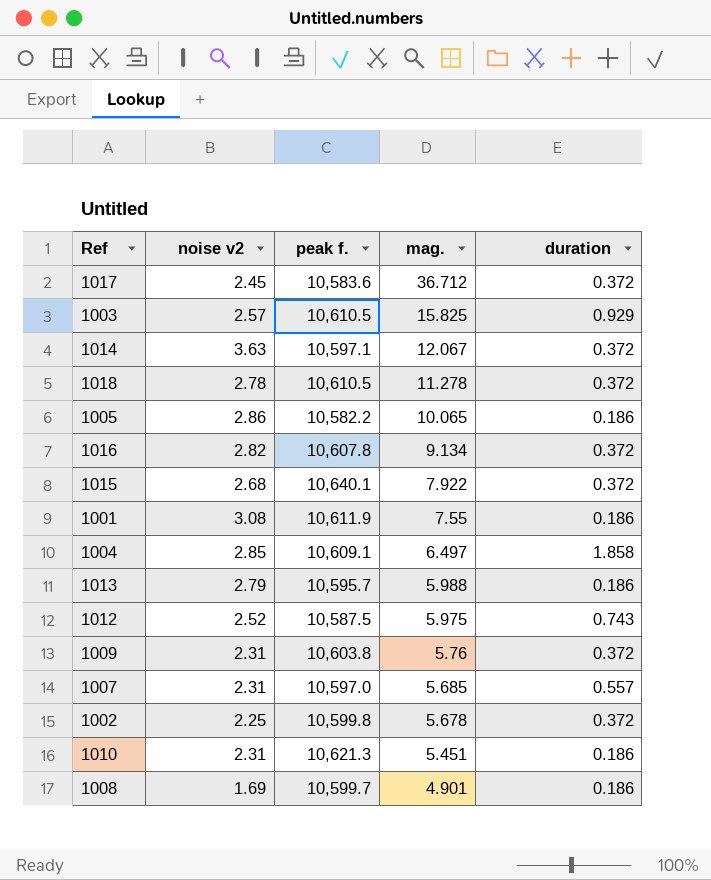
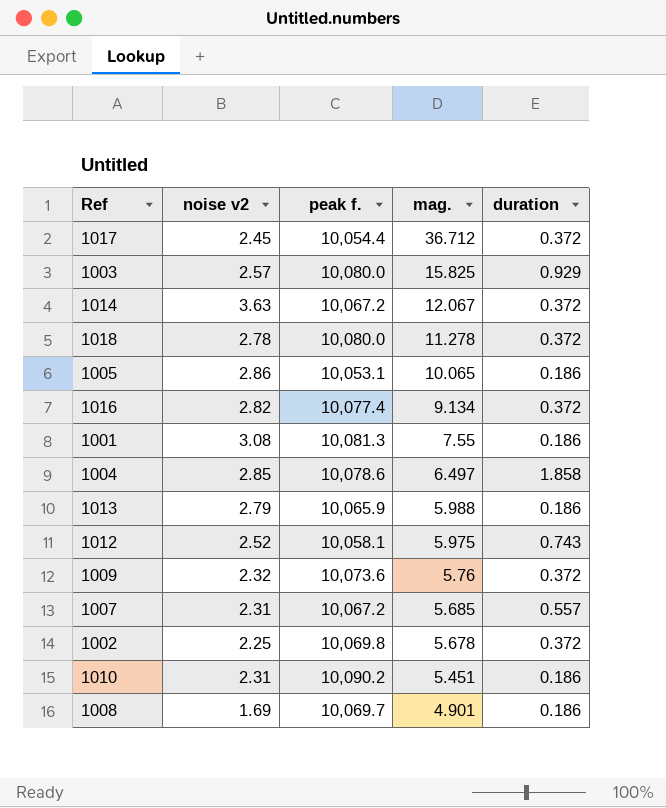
row 1015: 2.68 | 10,640.1 | 7.922 | 0.372 -> none
1017 | peak f.: 10,583.6 -> 10,054.4
1003 | peak f.: 10,610.5 -> 10,080.0
1014 | peak f.: 10,597.1 -> 10,067.2
1018 | peak f.: 10,610.5 -> 10,080.0
1005 | peak f.: 10,582.2 -> 10,053.1
1016 | peak f.: 10,607.8 -> 10,077.4
1001 | peak f.: 10,611.9 -> 10,081.3
1004 | peak f.: 10,609.1 -> 10,078.6
1013 | peak f.: 10,595.7 -> 10,065.9
1012 | peak f.: 10,587.5 -> 10,058.1
1009 | noise v2: 2.31 -> 2.32
1009 | peak f.: 10,603.8 -> 10,073.6
1007 | peak f.: 10,597.0 -> 10,067.2
1002 | peak f.: 10,599.8 -> 10,069.8
1010 | peak f.: 10,621.3 -> 10,090.2
1008 | peak f.: 10,599.7 -> 10,069.7

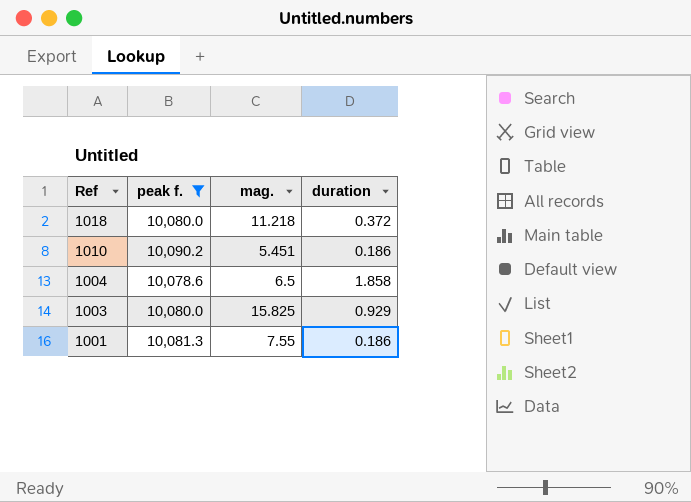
filter: none -> peak f. >= 10,078.6
row order: mag. descending -> Ref descending
column noise v2 | position: 2 -> none
1018 | mag.: 11.278 -> 11.218
1004 | mag.: 6.497 -> 6.5

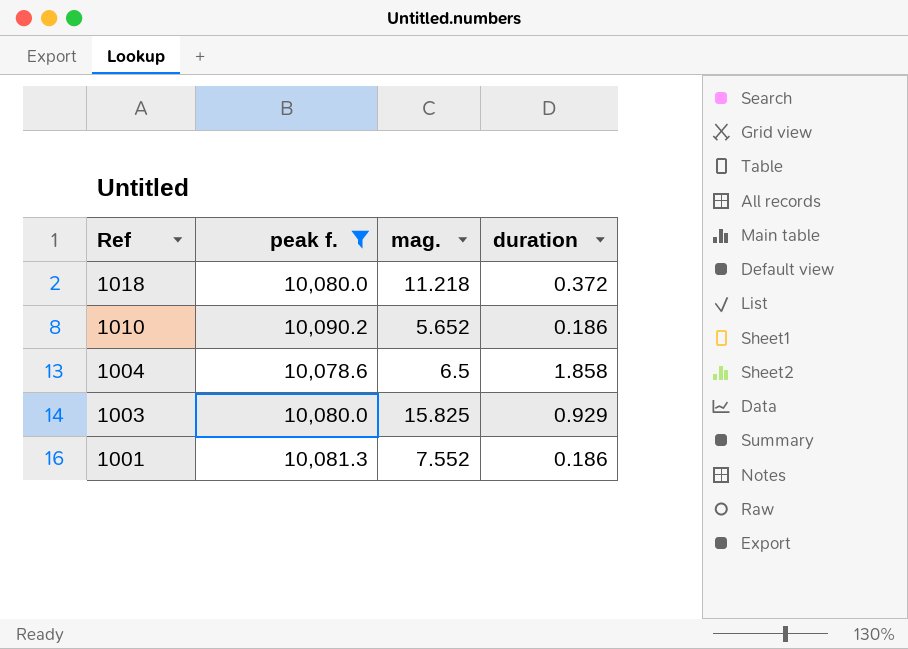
1010 | mag.: 5.451 -> 5.652
1001 | mag.: 7.55 -> 7.552

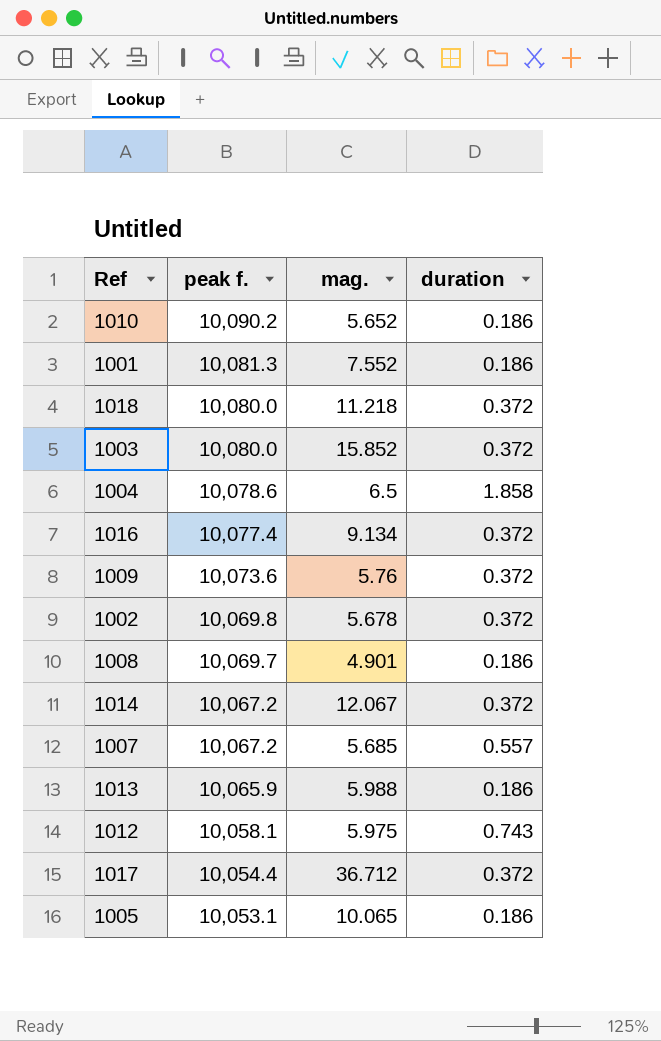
filter: peak f. >= 10,078.6 -> none
row order: Ref descending -> peak f. descending
1003 | mag.: 15.825 -> 15.852
1003 | duration: 0.929 -> 0.372

